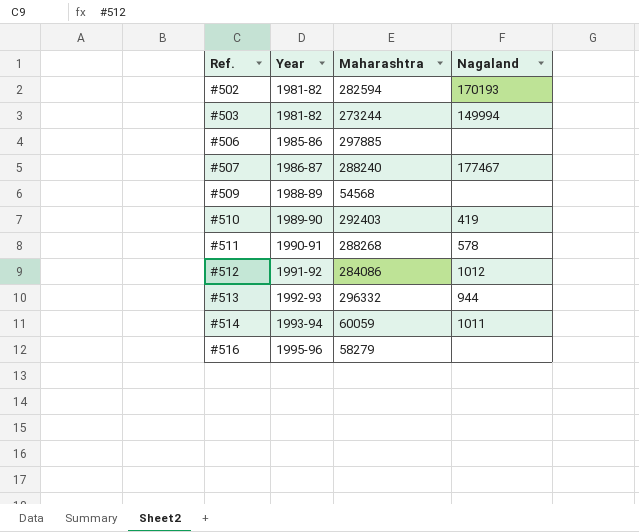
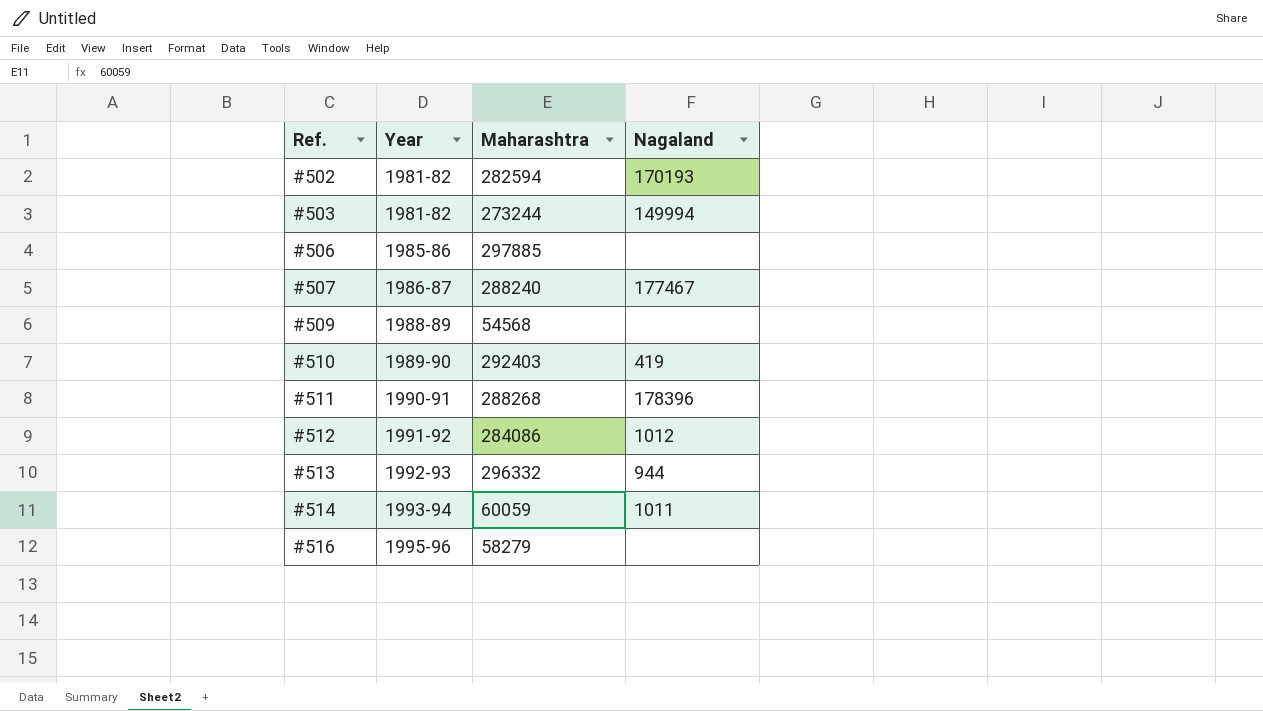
#511 | Nagaland: 578 -> 178396

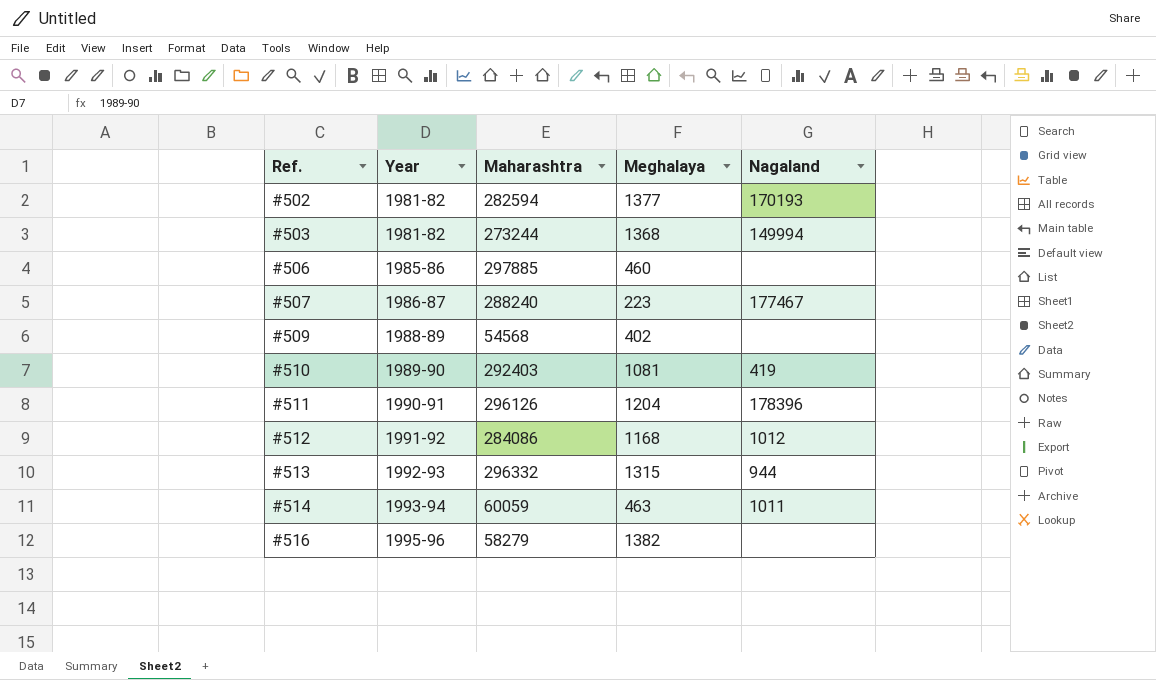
column Meghalaya | position: none -> 4
#511 | Maharashtra: 288268 -> 296126

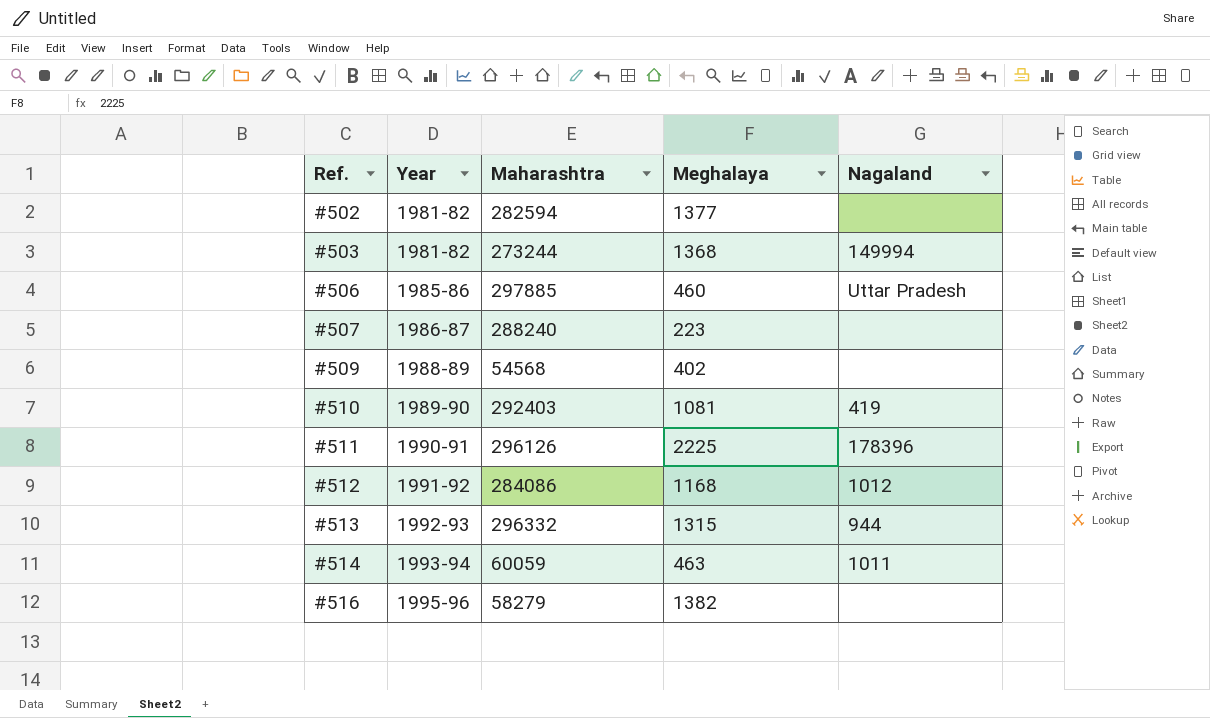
#502 | Nagaland: 170193 -> none
#506 | Nagaland: none -> Uttar Pradesh
#507 | Nagaland: 177467 -> none
#511 | Meghalaya: 1204 -> 2225

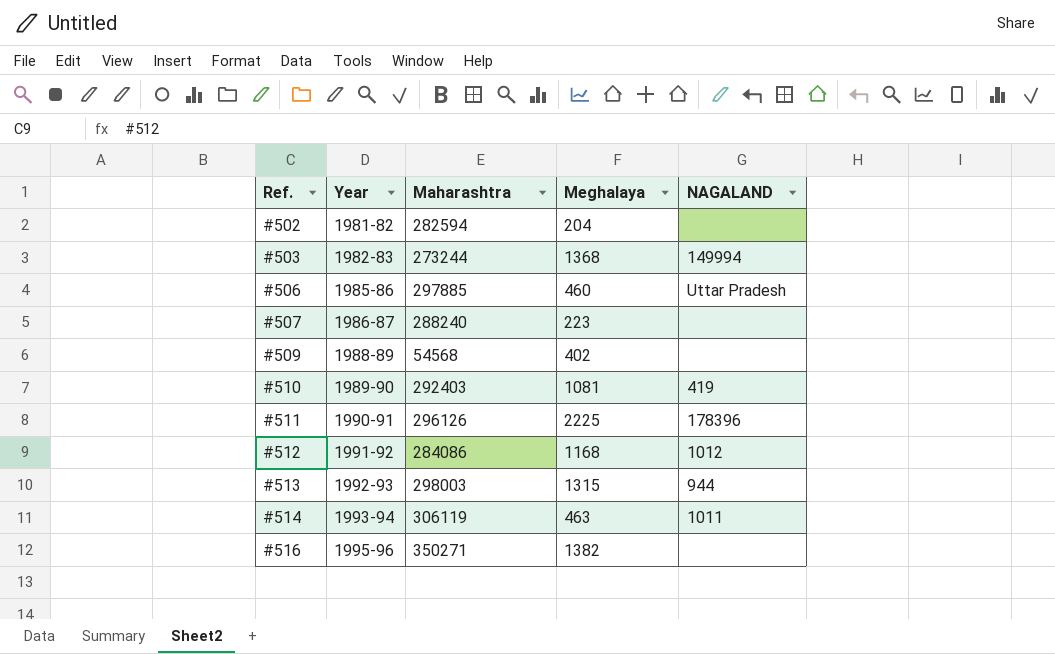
column name: Nagaland -> NAGALAND
#502 | Meghalaya: 1377 -> 204
#503 | Year: 1981-82 -> 1982-83
#513 | Maharashtra: 296332 -> 298003
#514 | Maharashtra: 60059 -> 306119
#516 | Maharashtra: 58279 -> 350271

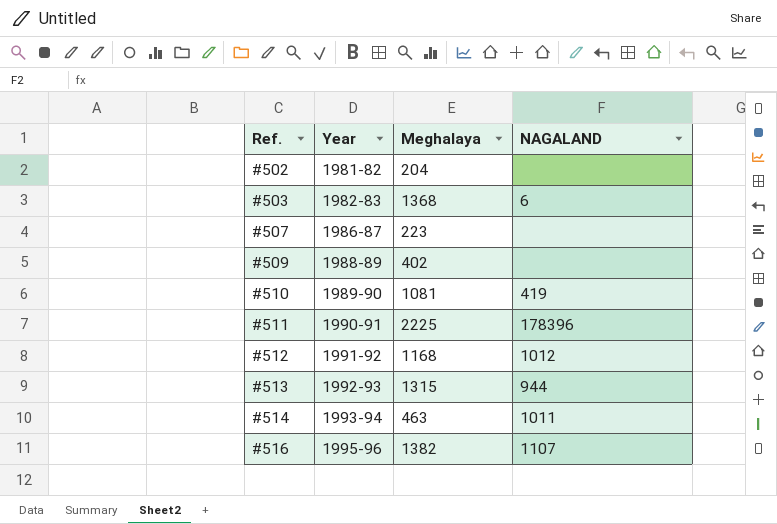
column Maharashtra | position: 3 -> none
row #506: 1985-86 | 297885 | 460 | Uttar Pradesh -> none
#503 | NAGALAND: 149994 -> 6
#516 | NAGALAND: none -> 1107

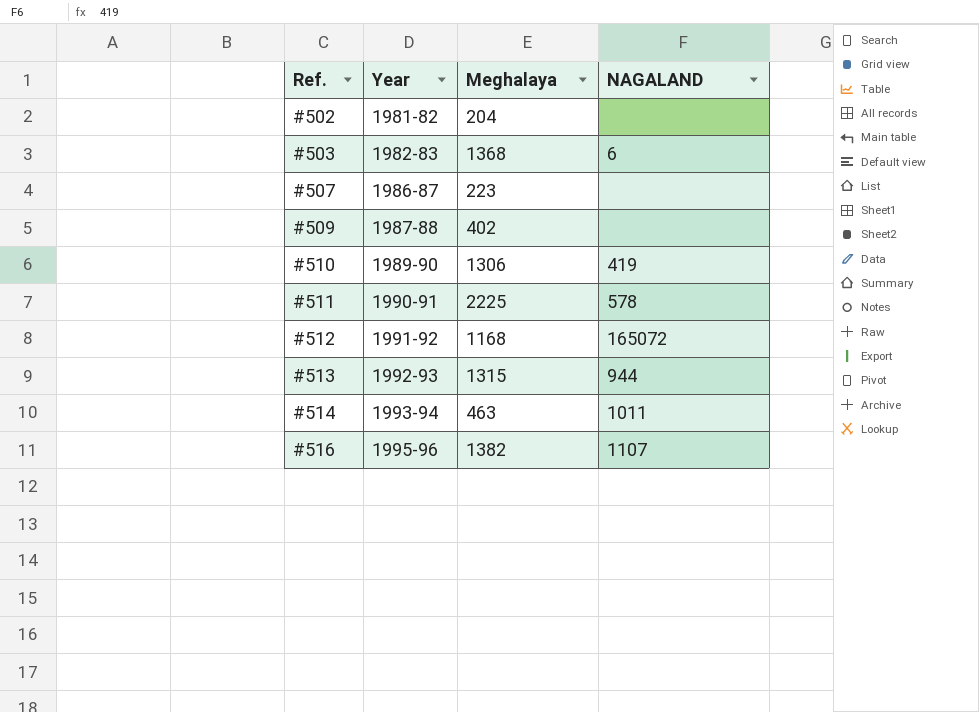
#509 | Year: 1988-89 -> 1987-88
#510 | Meghalaya: 1081 -> 1306
#511 | NAGALAND: 178396 -> 578
#512 | NAGALAND: 1012 -> 165072

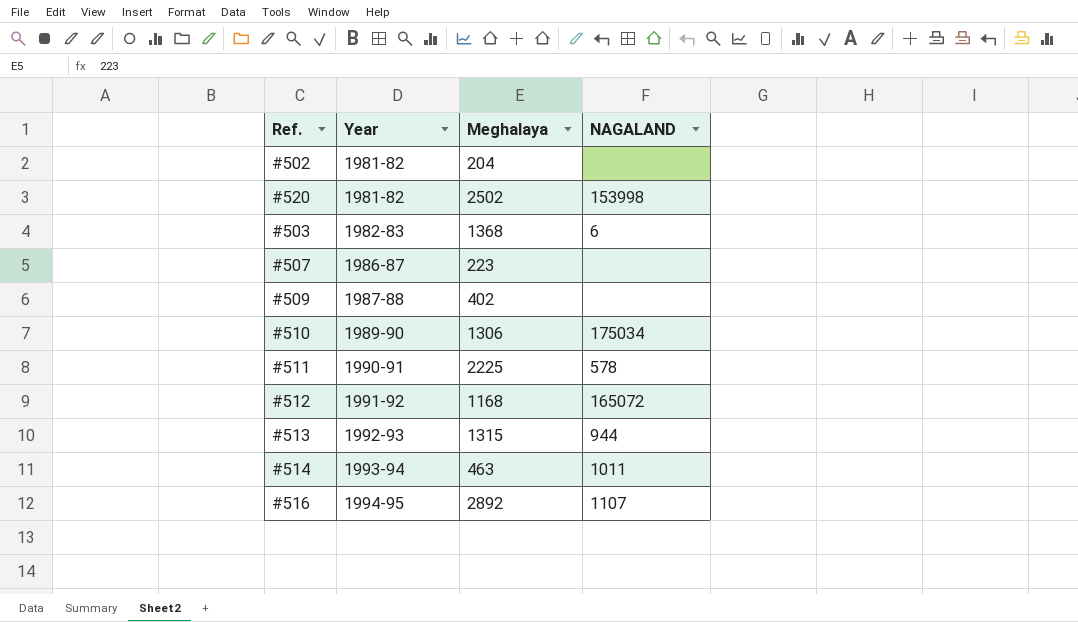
row #520: none -> 1981-82 | 2502 | 153998
#510 | NAGALAND: 419 -> 175034
#516 | Year: 1995-96 -> 1994-95
#516 | Meghalaya: 1382 -> 2892

